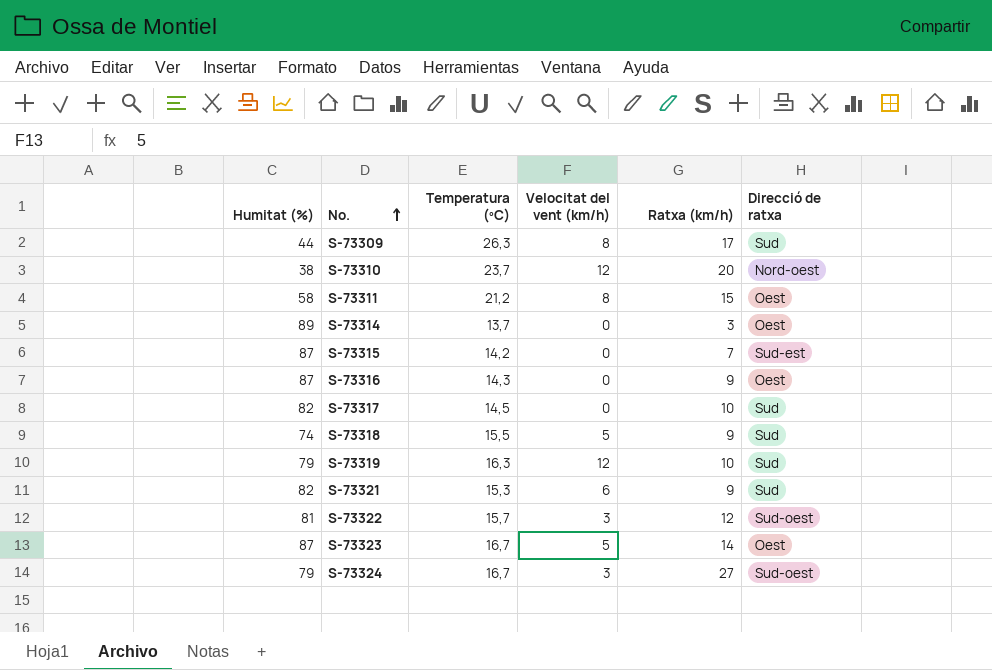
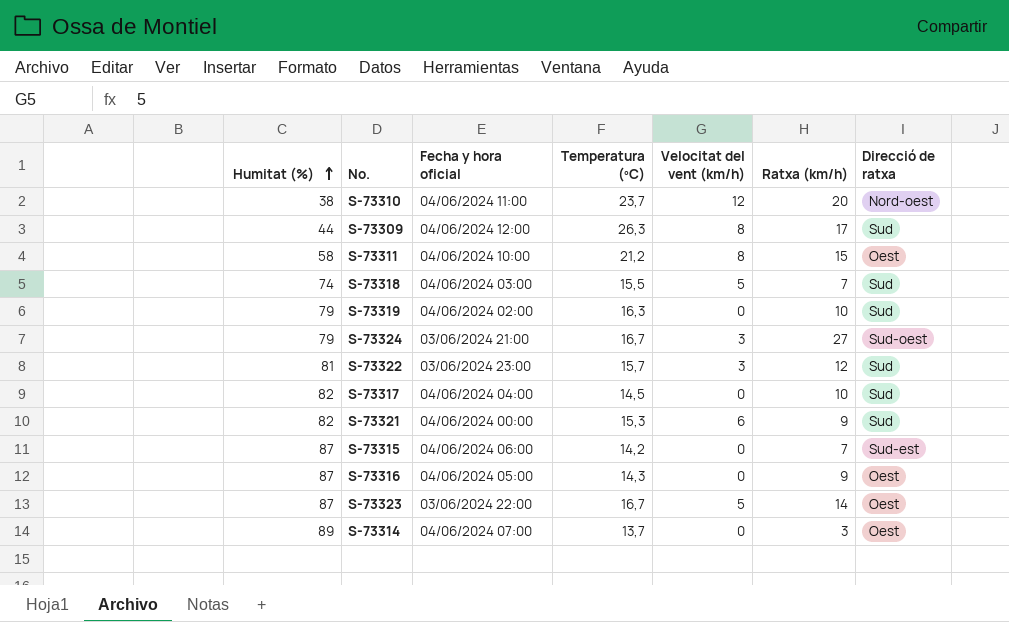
row order: No. ascending -> Humitat (%) ascending
column Fecha y hora oficial | position: none -> 3
S-73318 | Ratxa (km/h): 9 -> 7
S-73319 | Velocitat del vent (km/h): 12 -> 0
S-73322 | Direcció de ratxa: Sud-oest -> Sud

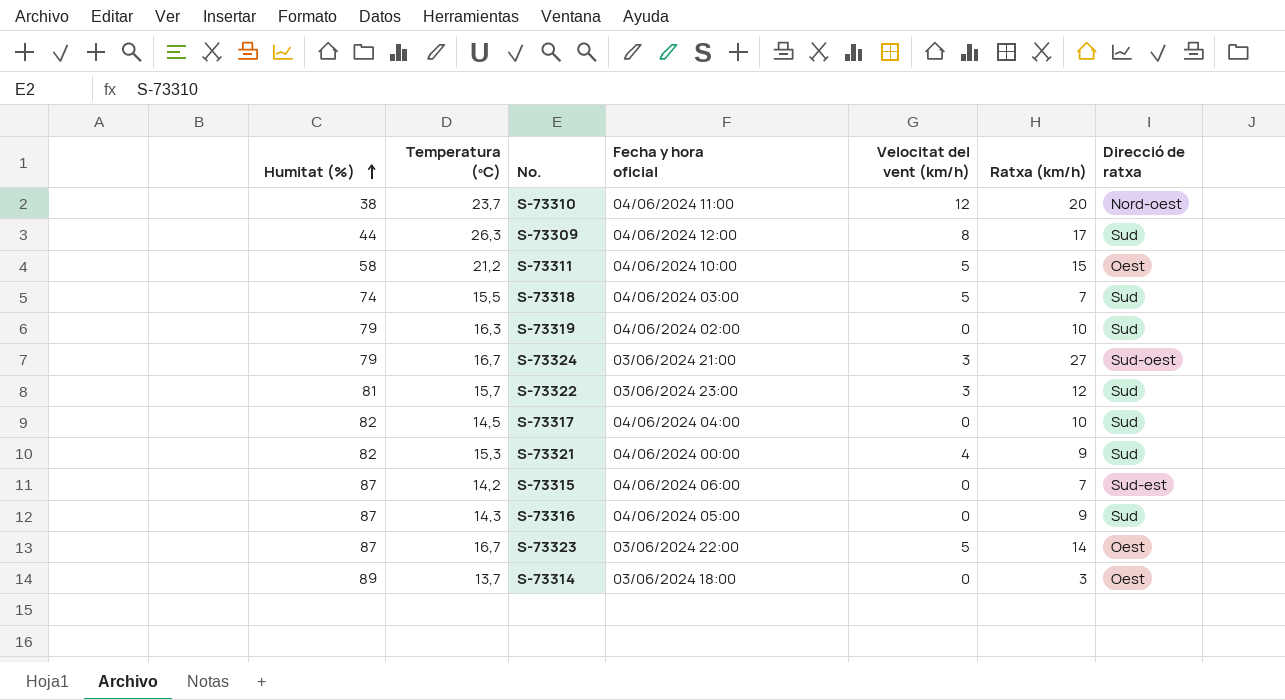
column Temperatura (ºC) | position: 4 -> 2
S-73311 | Velocitat del vent (km/h): 8 -> 5
S-73321 | Velocitat del vent (km/h): 6 -> 4
S-73316 | Direcció de ratxa: Oest -> Sud
S-73314 | Fecha y hora oficial: 04/06/2024 07:00 -> 03/06/2024 18:00

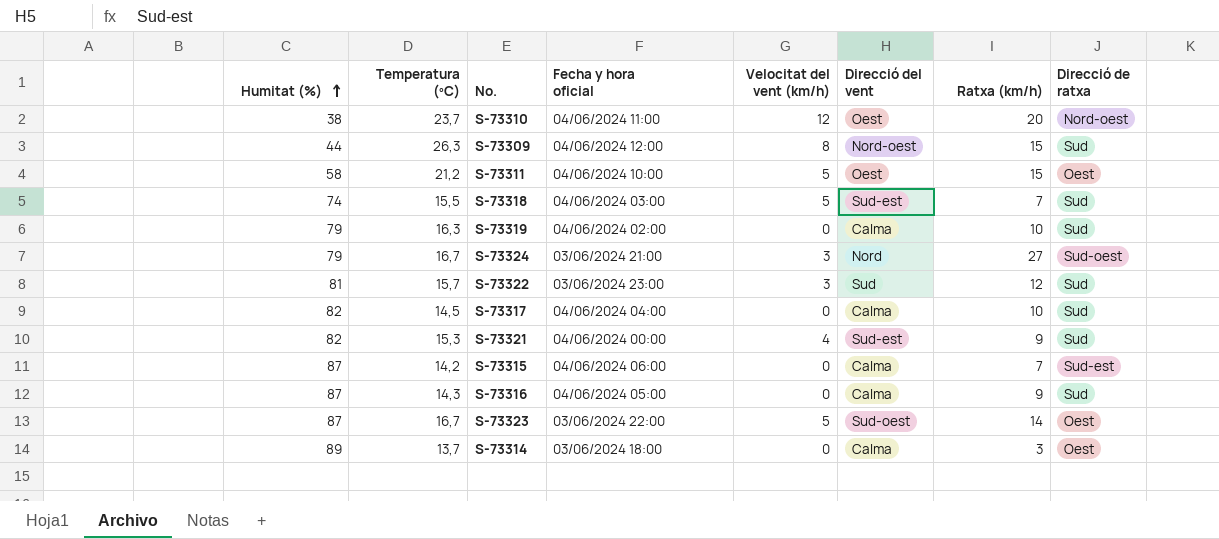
column Direcció del vent | position: none -> 6
S-73309 | Ratxa (km/h): 17 -> 15

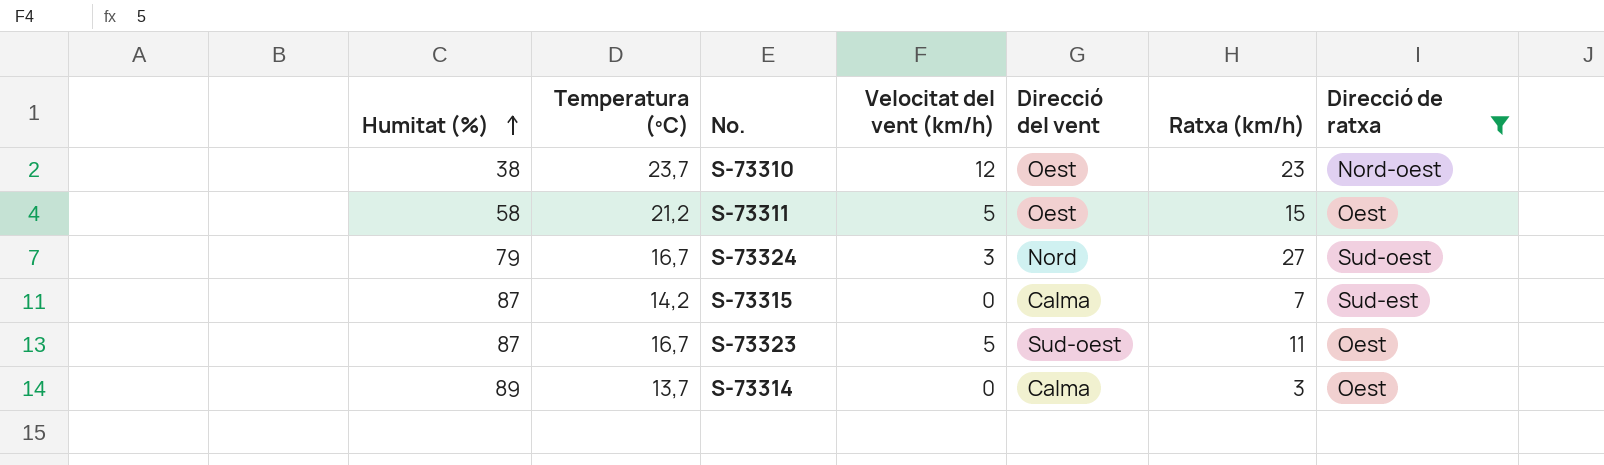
filter: none -> Direcció de ratxa != Sud
column Fecha y hora oficial | position: 4 -> none
S-73310 | Ratxa (km/h): 20 -> 23
S-73323 | Ratxa (km/h): 14 -> 11

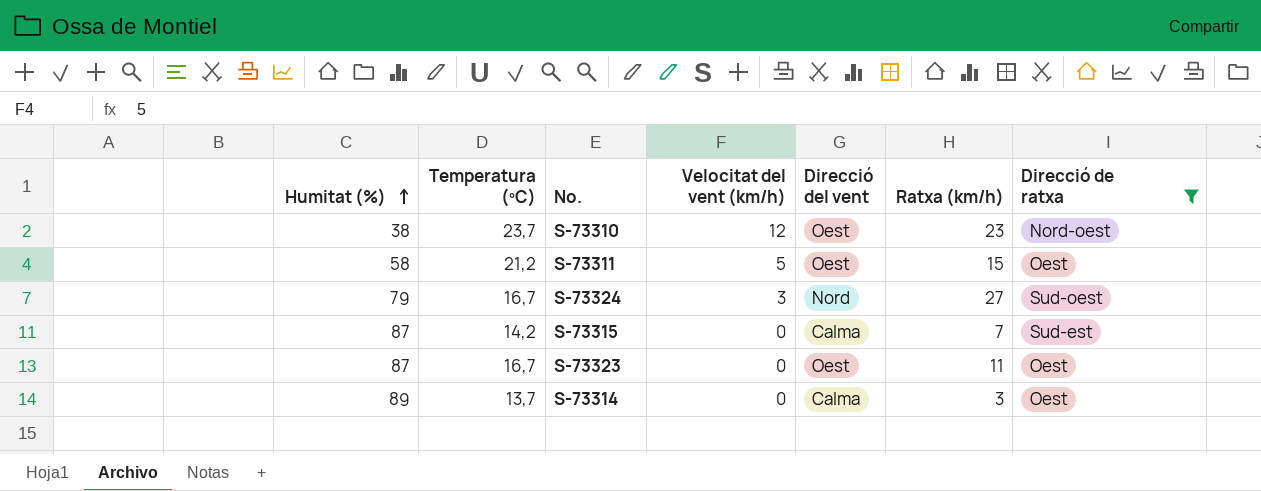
S-73323 | Velocitat del vent (km/h): 5 -> 0
S-73323 | Direcció del vent: Sud-oest -> Oest

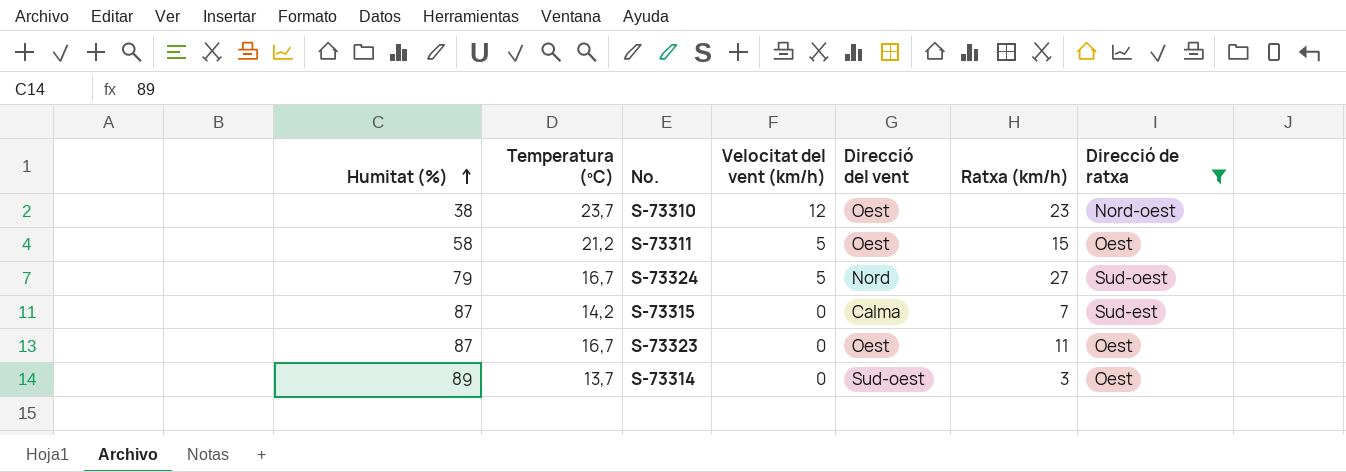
S-73324 | Velocitat del vent (km/h): 3 -> 5
S-73314 | Direcció del vent: Calma -> Sud-oest

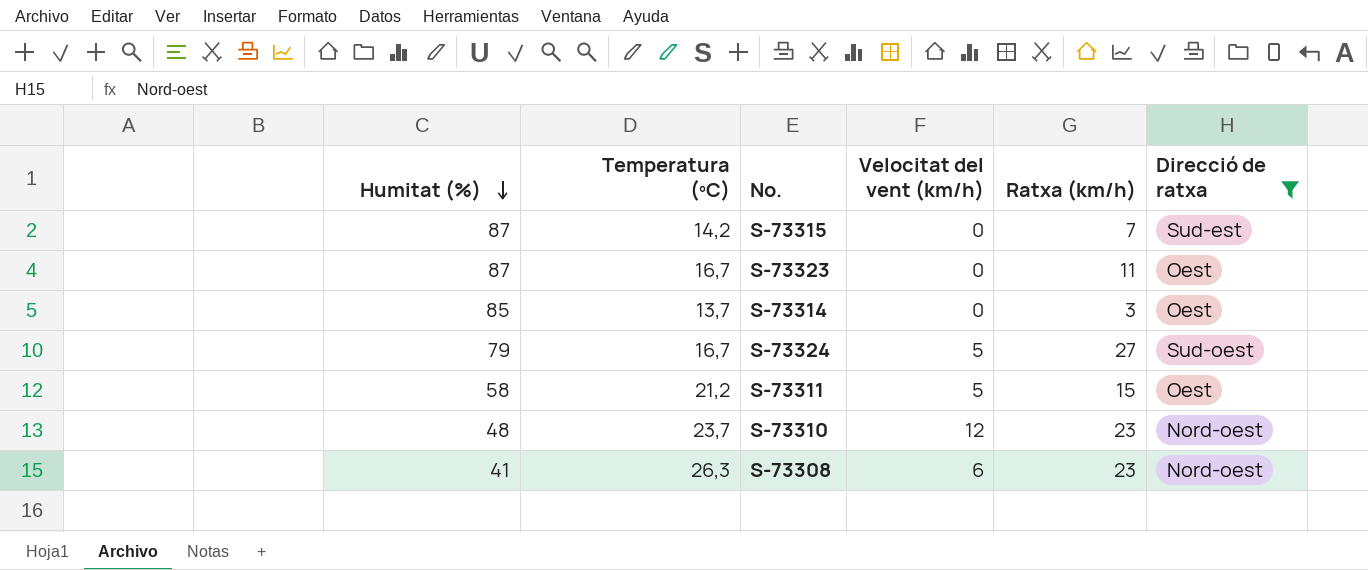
row order: Humitat (%) ascending -> Humitat (%) descending
column Direcció del vent | position: 5 -> none
S-73314 | Humitat (%): 89 -> 85
S-73310 | Humitat (%): 38 -> 48
row S-73308: none -> 41 | 26,3 | 6 | 23 | Nord-oest

